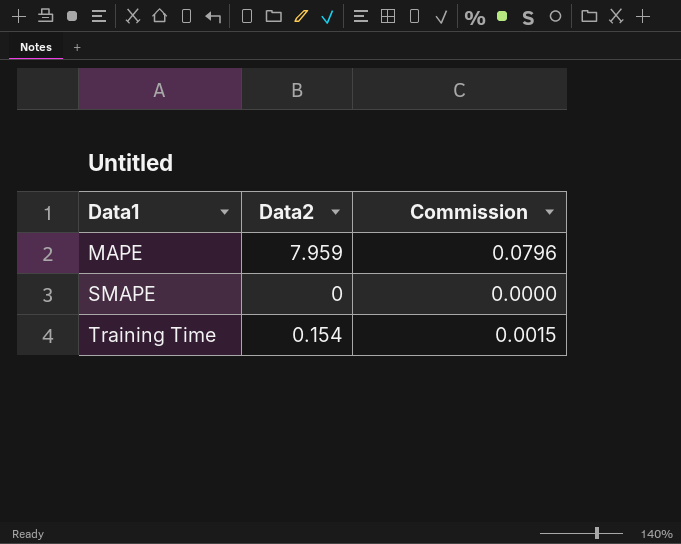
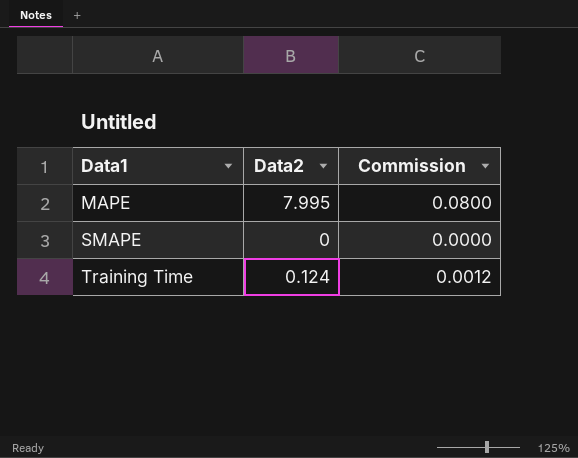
MAPE | Data2: 7.959 -> 7.995
MAPE | Commission: 0.0796 -> 0.0800
Training Time | Data2: 0.154 -> 0.124
Training Time | Commission: 0.0015 -> 0.0012

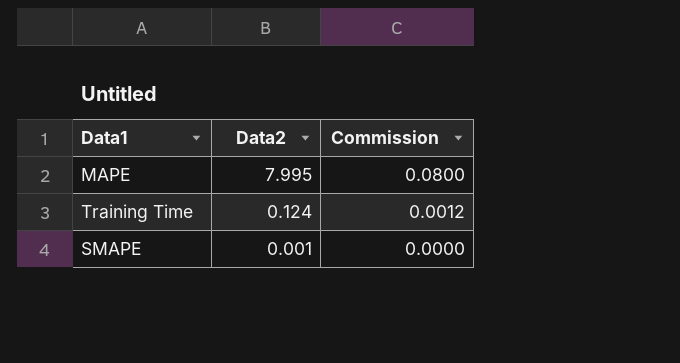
row order: Data1 ascending -> Data2 descending
SMAPE | Data2: 0 -> 0.001

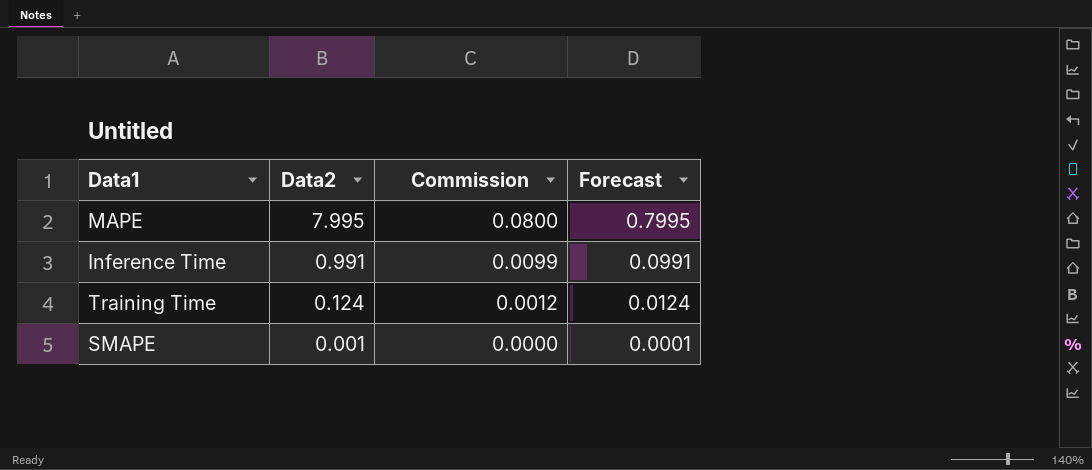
column Forecast | formula: none -> [Data2] * 0.1
row Inference Time: none -> 0.991 | 0.0099 | 0.0991

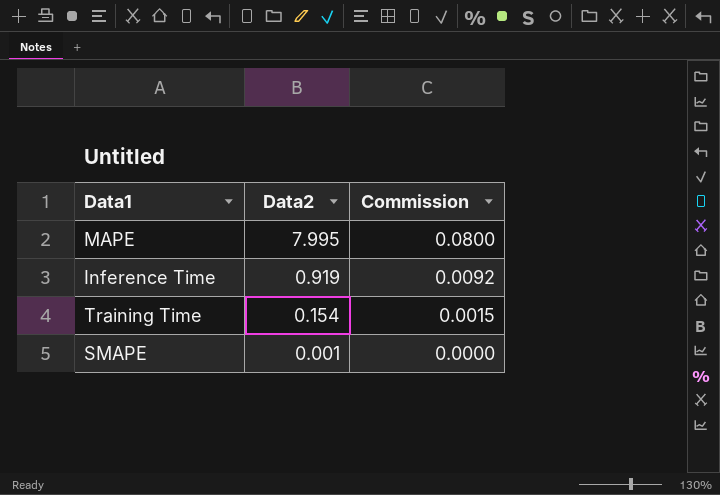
column Forecast | formula: [Data2] * 0.1 -> none
Inference Time | Data2: 0.991 -> 0.919
Inference Time | Commission: 0.0099 -> 0.0092
Training Time | Data2: 0.124 -> 0.154
Training Time | Commission: 0.0012 -> 0.0015

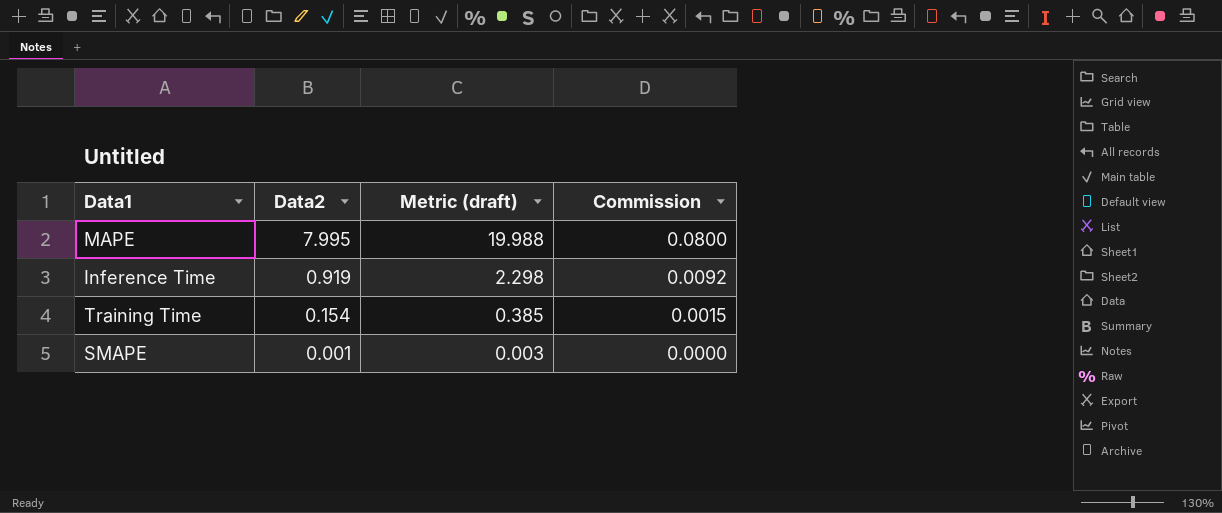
column Metric (draft) | formula: none -> [Data2] * 2.5

